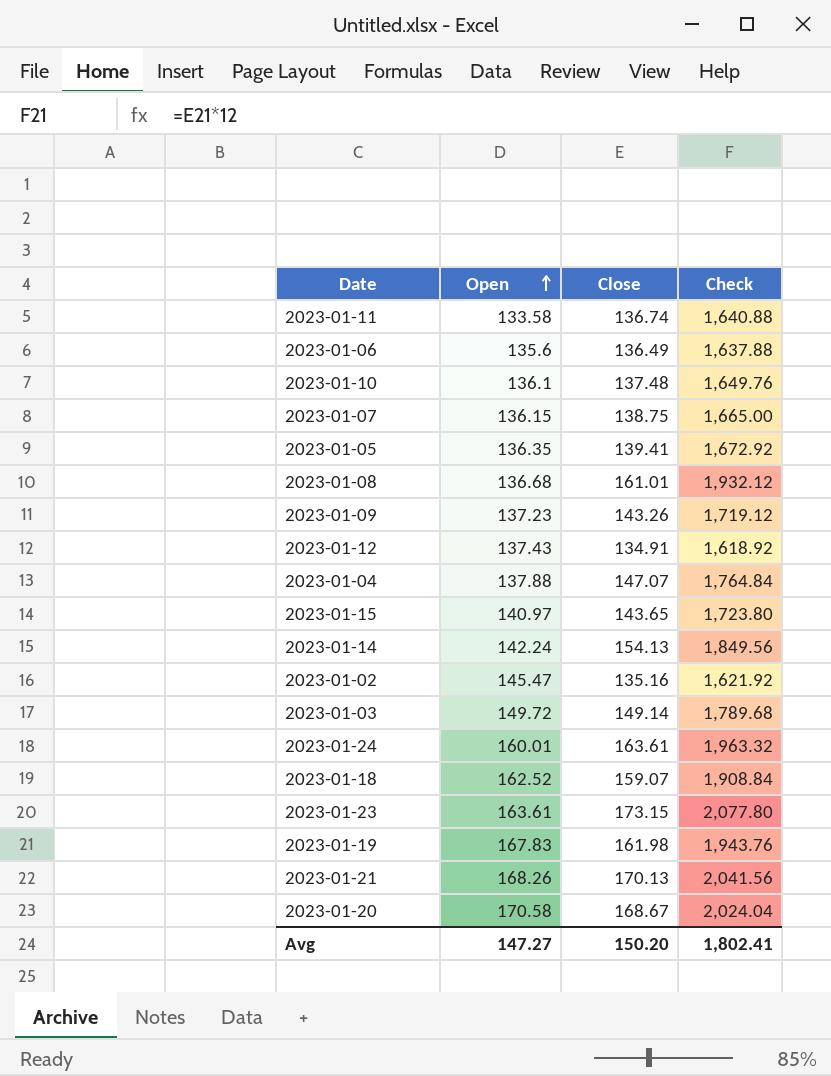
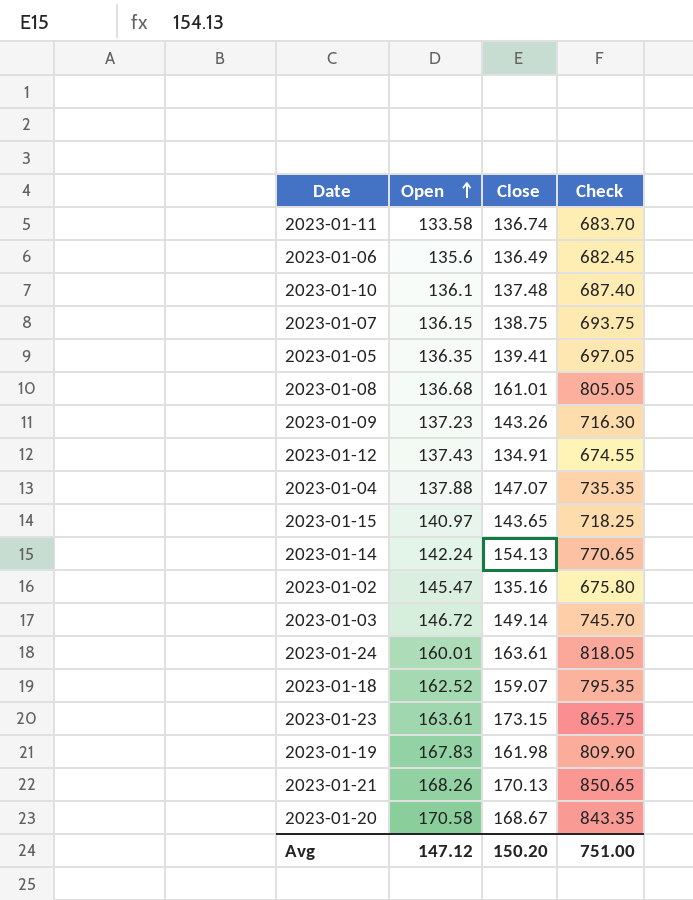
column Check | formula: [Close] * 12 -> [Close] * 5
2023-01-03 | Open: 149.72 -> 146.72
Avg | Open: 147.27 -> 147.12
Avg | Check: 1,802.41 -> 751.00

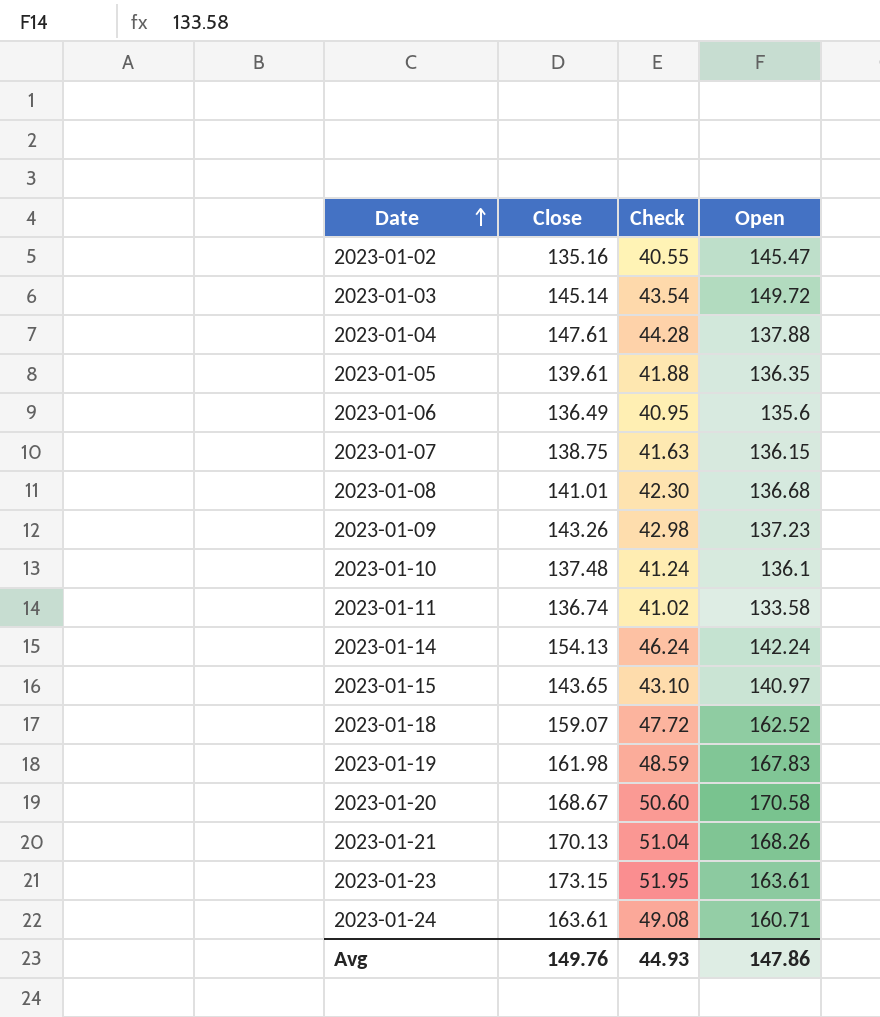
row order: Open ascending -> Date ascending
column Check | formula: [Close] * 5 -> [Close] * 0.3
column Open | position: 2 -> 4
row 2023-01-12: 137.43 | 134.91 | 674.55 -> none
2023-01-03 | Close: 149.14 -> 145.14
2023-01-03 | Open: 146.72 -> 149.72
2023-01-04 | Close: 147.07 -> 147.61
2023-01-05 | Close: 139.41 -> 139.61
2023-01-08 | Close: 161.01 -> 141.01
2023-01-24 | Open: 160.01 -> 160.71
Avg | Close: 150.20 -> 149.76
Avg | Check: 751.00 -> 44.93
Avg | Open: 147.12 -> 147.86

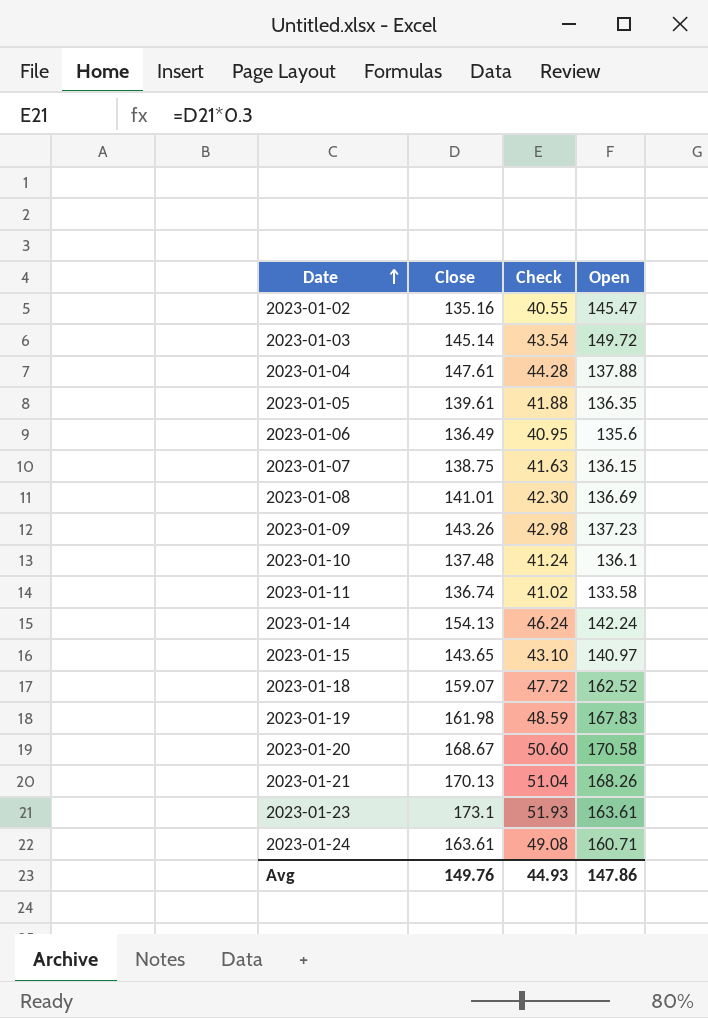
2023-01-08 | Open: 136.68 -> 136.69
2023-01-23 | Close: 173.15 -> 173.1
2023-01-23 | Check: 51.95 -> 51.93

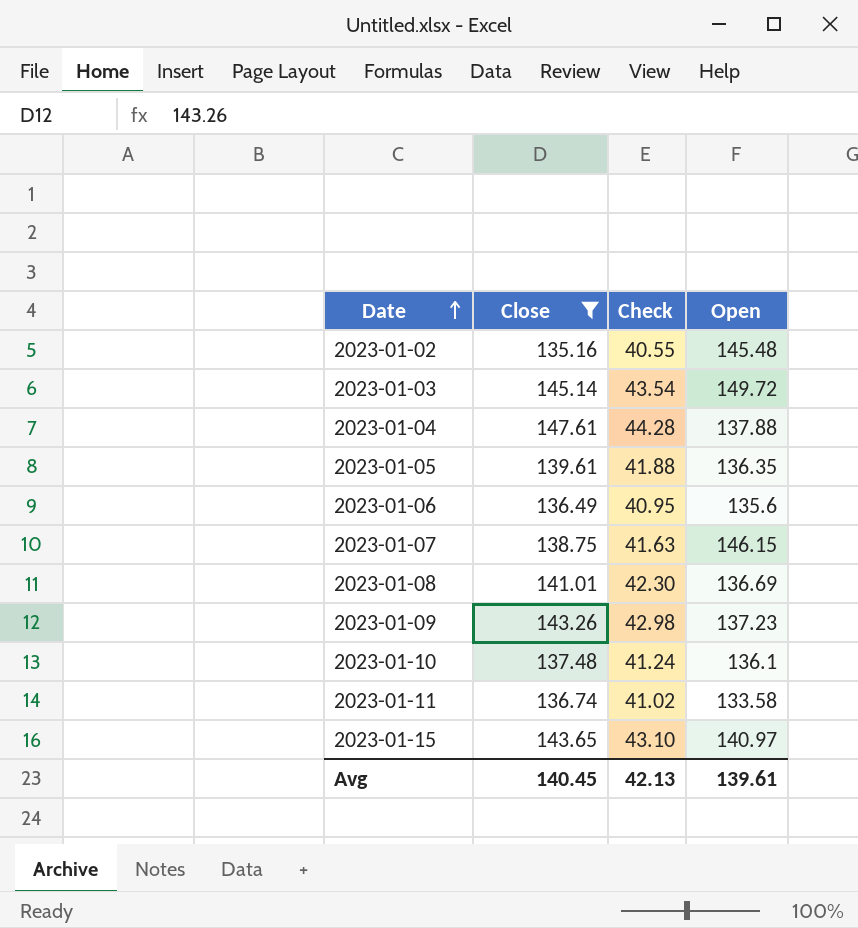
filter: none -> Close <= 147.61
2023-01-02 | Open: 145.47 -> 145.48
2023-01-07 | Open: 136.15 -> 146.15
Avg | Close: 149.76 -> 140.45
Avg | Check: 44.93 -> 42.13
Avg | Open: 147.86 -> 139.61

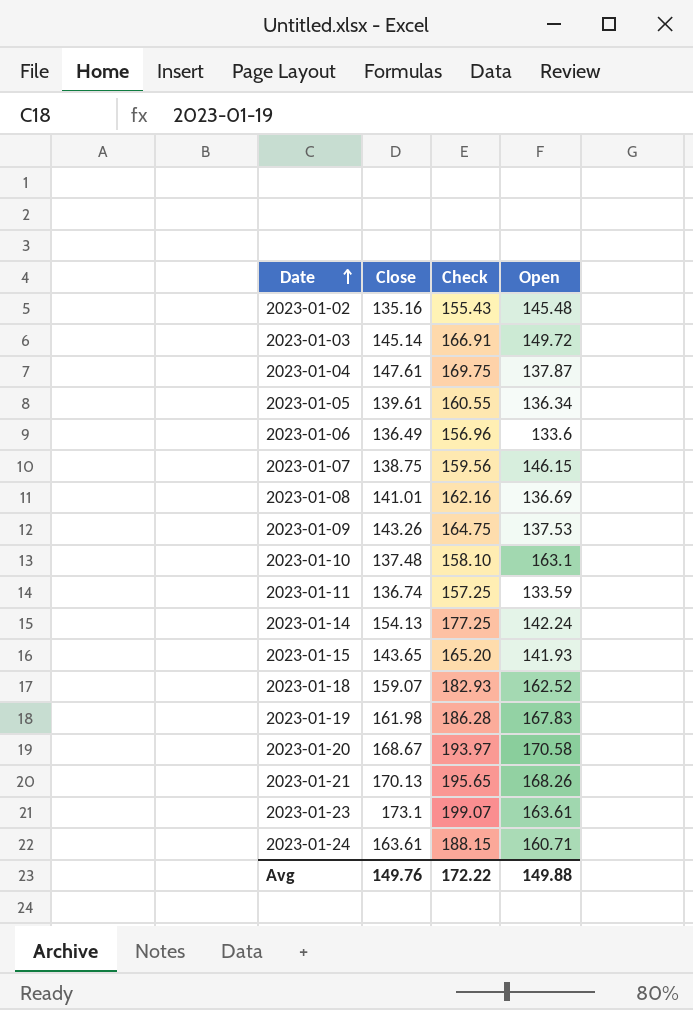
filter: Close <= 147.61 -> none
column Check | formula: [Close] * 0.3 -> [Close] * 1.15
2023-01-04 | Open: 137.88 -> 137.87
2023-01-05 | Open: 136.35 -> 136.34
2023-01-06 | Open: 135.6 -> 133.6
2023-01-09 | Open: 137.23 -> 137.53
2023-01-10 | Open: 136.1 -> 163.1
2023-01-11 | Open: 133.58 -> 133.59
2023-01-15 | Open: 140.97 -> 141.93
Avg | Close: 140.45 -> 149.76
Avg | Check: 42.13 -> 172.22
Avg | Open: 139.61 -> 149.88

